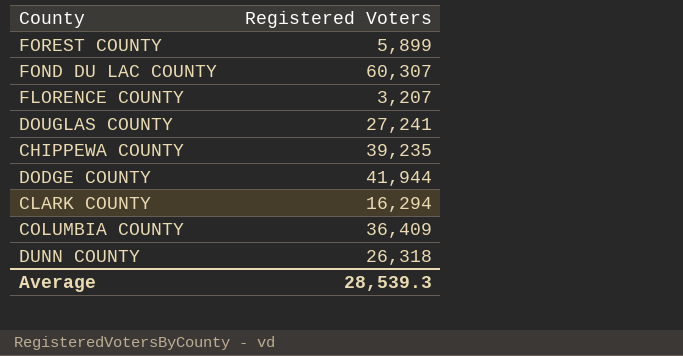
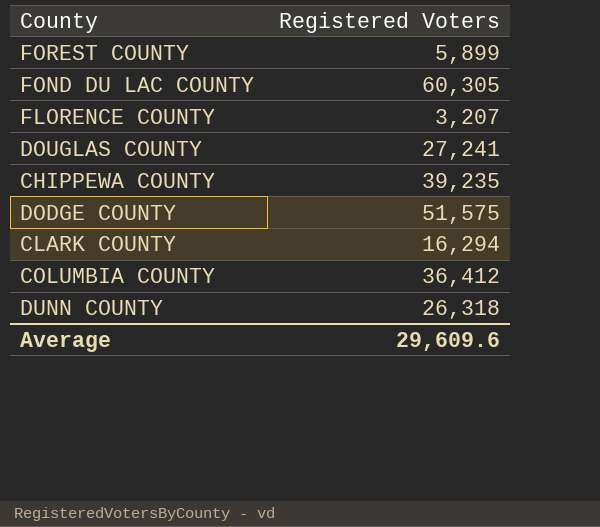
FOND DU LAC COUNTY | Registered Voters: 60,307 -> 60,305
DODGE COUNTY | Registered Voters: 41,944 -> 51,575
COLUMBIA COUNTY | Registered Voters: 36,409 -> 36,412
Average | Registered Voters: 28,539.3 -> 29,609.6

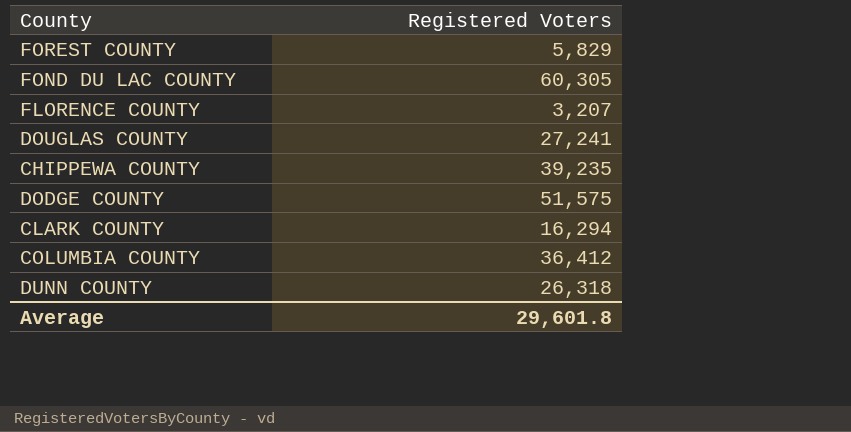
FOREST COUNTY | Registered Voters: 5,899 -> 5,829
Average | Registered Voters: 29,609.6 -> 29,601.8

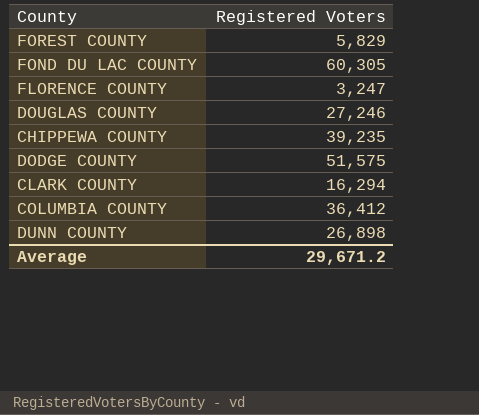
FLORENCE COUNTY | Registered Voters: 3,207 -> 3,247
DOUGLAS COUNTY | Registered Voters: 27,241 -> 27,246
DUNN COUNTY | Registered Voters: 26,318 -> 26,898
Average | Registered Voters: 29,601.8 -> 29,671.2

